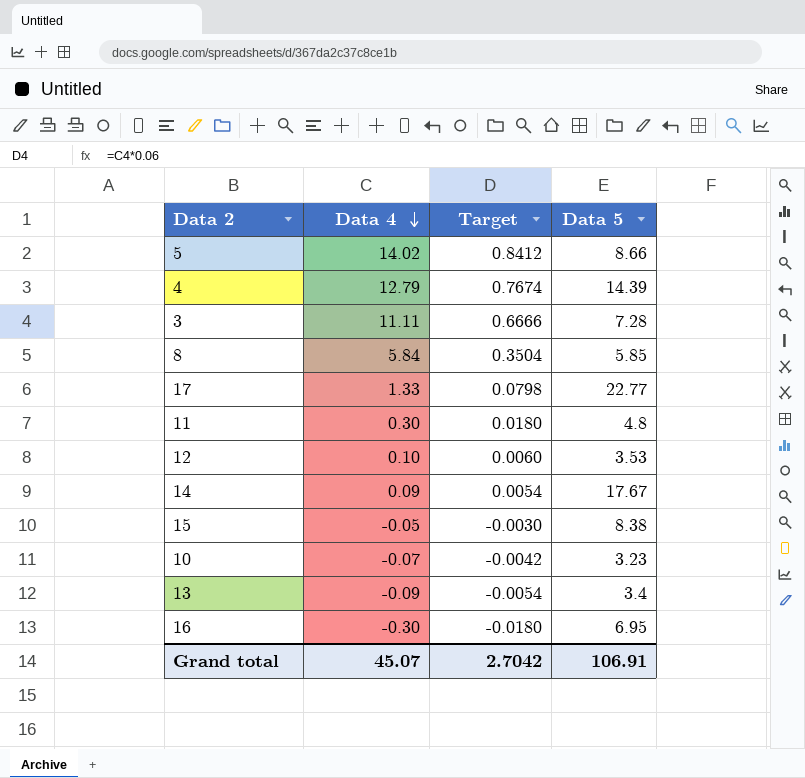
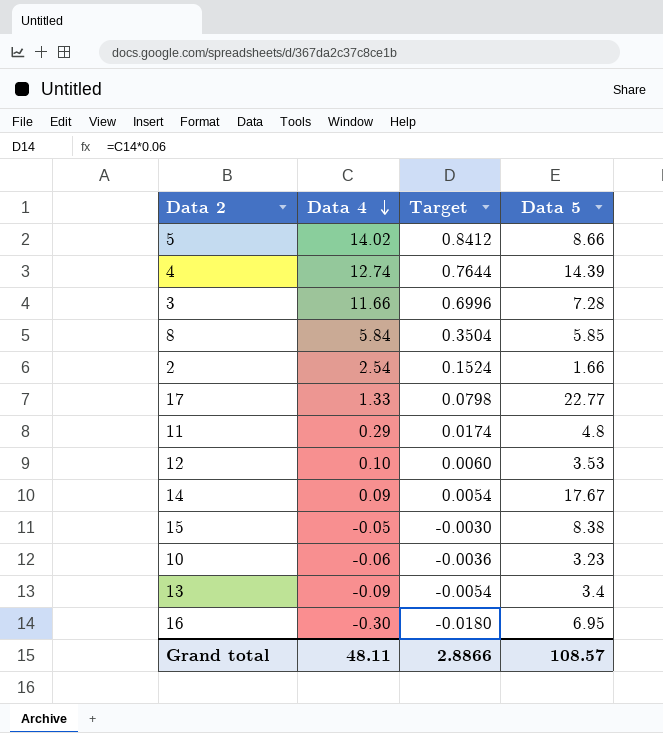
4 | Data 4: 12.79 -> 12.74
4 | Target: 0.7674 -> 0.7644
3 | Data 4: 11.11 -> 11.66
3 | Target: 0.6666 -> 0.6996
row 2: none -> 2.54 | 0.1524 | 1.66
11 | Data 4: 0.30 -> 0.29
11 | Target: 0.0180 -> 0.0174
10 | Data 4: -0.07 -> -0.06
10 | Target: -0.0042 -> -0.0036
Grand total | Data 4: 45.07 -> 48.11
Grand total | Target: 2.7042 -> 2.8866
Grand total | Data 5: 106.91 -> 108.57

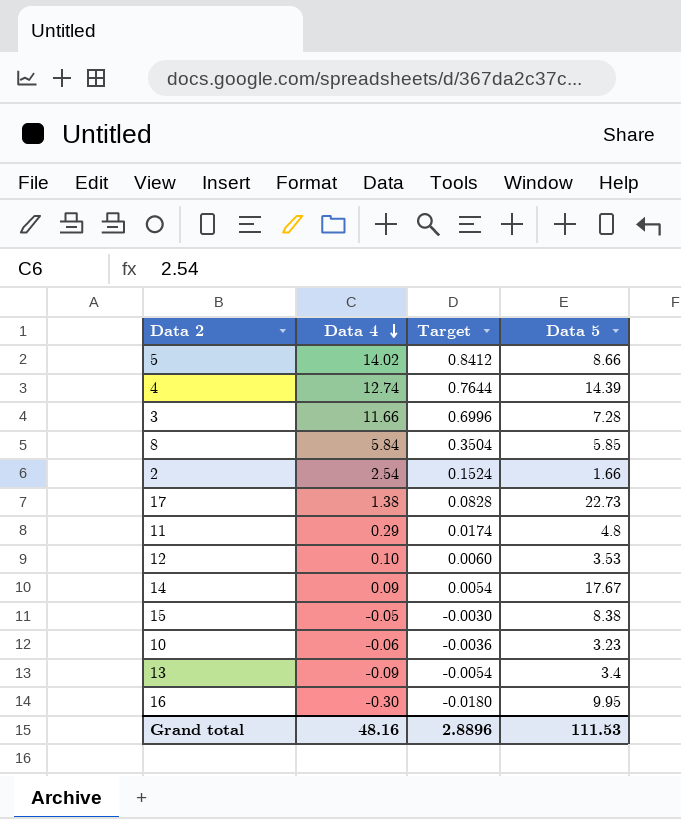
17 | Data 4: 1.33 -> 1.38
17 | Target: 0.0798 -> 0.0828
17 | Data 5: 22.77 -> 22.73
16 | Data 5: 6.95 -> 9.95
Grand total | Data 4: 48.11 -> 48.16
Grand total | Target: 2.8866 -> 2.8896
Grand total | Data 5: 108.57 -> 111.53

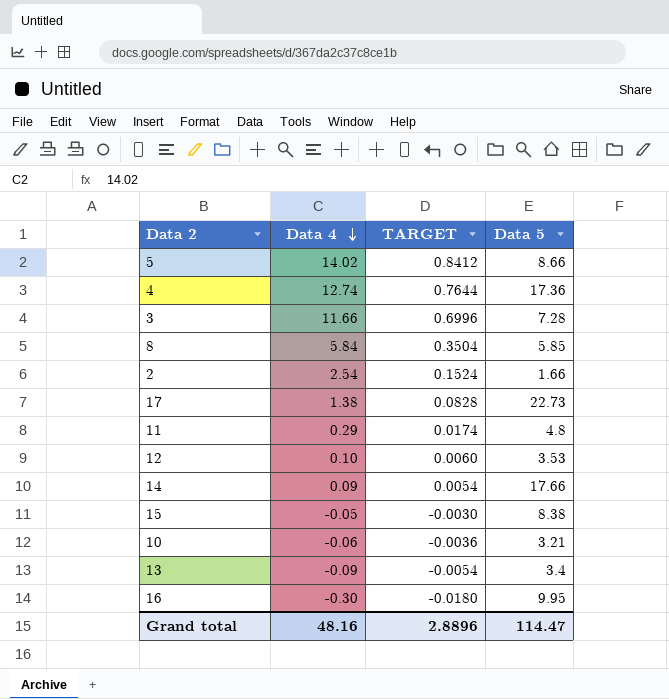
column name: Target -> TARGET
4 | Data 5: 14.39 -> 17.36
14 | Data 5: 17.67 -> 17.66
10 | Data 5: 3.23 -> 3.21
Grand total | Data 5: 111.53 -> 114.47

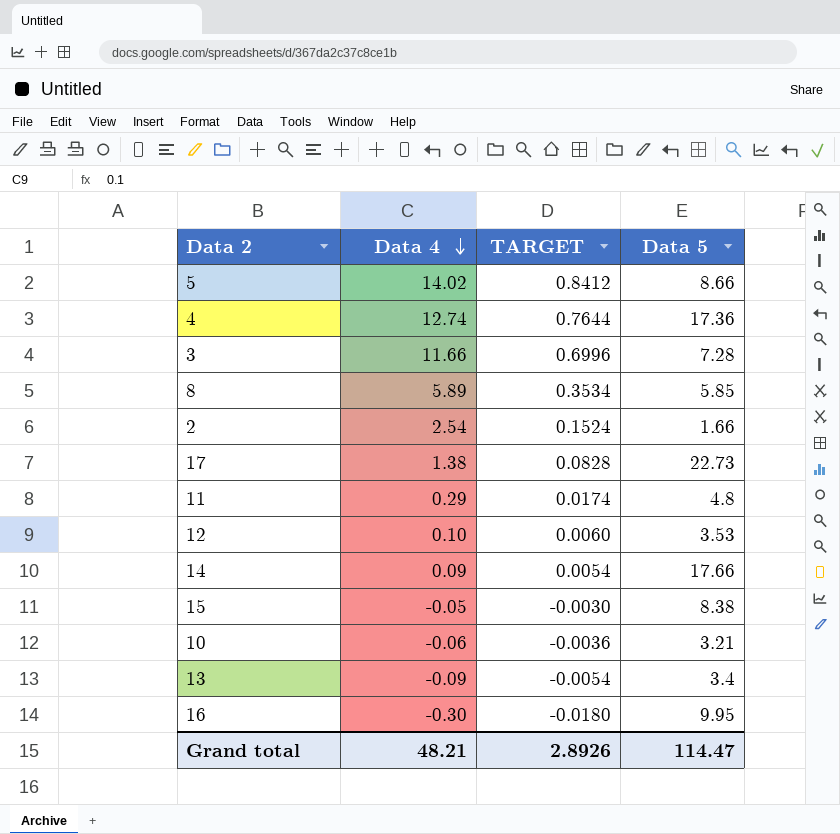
8 | Data 4: 5.84 -> 5.89
8 | TARGET: 0.3504 -> 0.3534
Grand total | Data 4: 48.16 -> 48.21
Grand total | TARGET: 2.8896 -> 2.8926

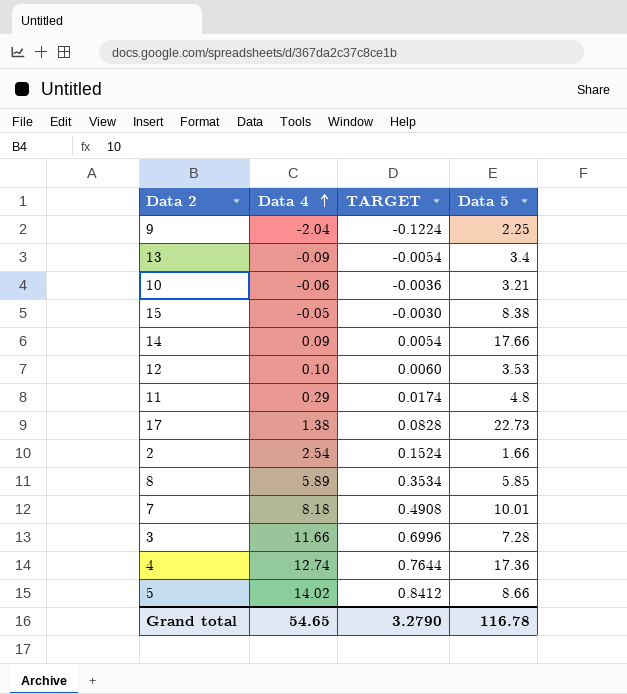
row order: Data 4 descending -> Data 4 ascending
row 16: -0.30 | -0.0180 | 9.95 -> none
row 9: none -> -2.04 | -0.1224 | 2.25
row 7: none -> 8.18 | 0.4908 | 10.01
Grand total | Data 4: 48.21 -> 54.65
Grand total | TARGET: 2.8926 -> 3.2790
Grand total | Data 5: 114.47 -> 116.78

